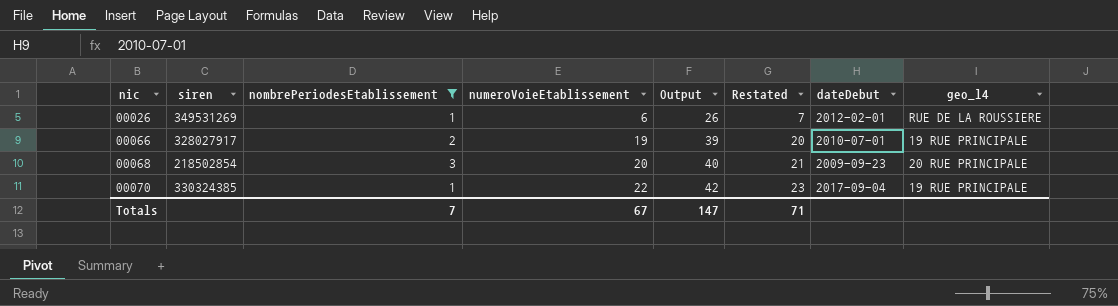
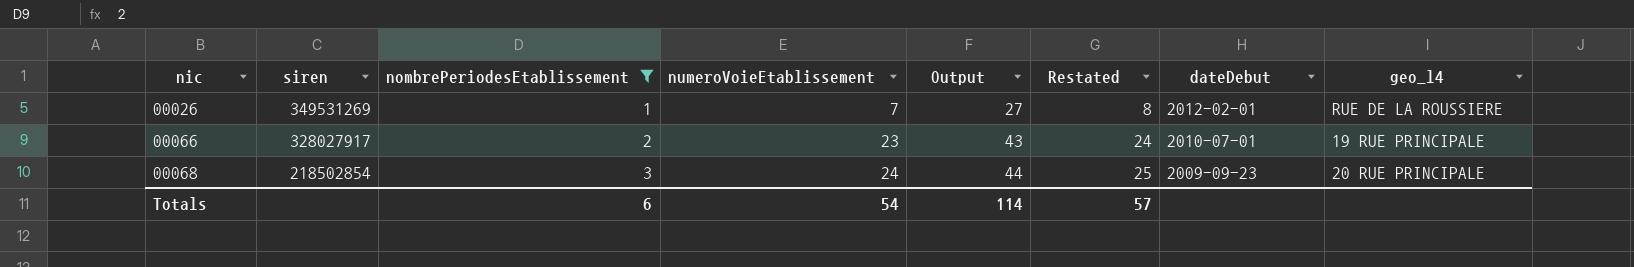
row 00070: 330324385 | 1 | 22 | 42 | 23 | 2017-09-04 | 19 RUE PRINCIPALE -> none
00026 | numeroVoieEtablissement: 6 -> 7
00026 | Output: 26 -> 27
00026 | Restated: 7 -> 8
00066 | numeroVoieEtablissement: 19 -> 23
00066 | Output: 39 -> 43
00066 | Restated: 20 -> 24
00068 | numeroVoieEtablissement: 20 -> 24
00068 | Output: 40 -> 44
00068 | Restated: 21 -> 25
Totals | nombrePeriodesEtablissement: 7 -> 6
Totals | numeroVoieEtablissement: 67 -> 54
Totals | Output: 147 -> 114
Totals | Restated: 71 -> 57

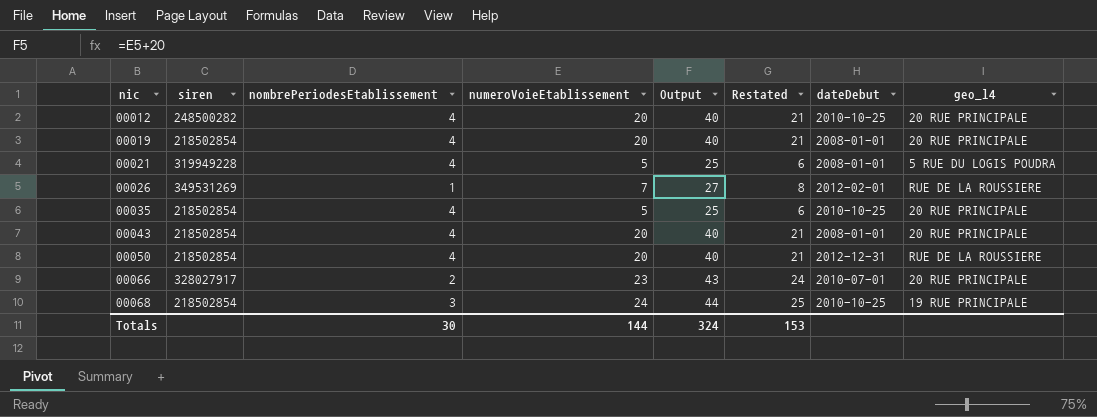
filter: nombrePeriodesEtablissement != 4 -> none
00066 | geo_l4: 19 RUE PRINCIPALE -> 20 RUE PRINCIPALE
00068 | dateDebut: 2009-09-23 -> 2010-10-25
00068 | geo_l4: 20 RUE PRINCIPALE -> 19 RUE PRINCIPALE
Totals | nombrePeriodesEtablissement: 6 -> 30
Totals | numeroVoieEtablissement: 54 -> 144
Totals | Output: 114 -> 324
Totals | Restated: 57 -> 153

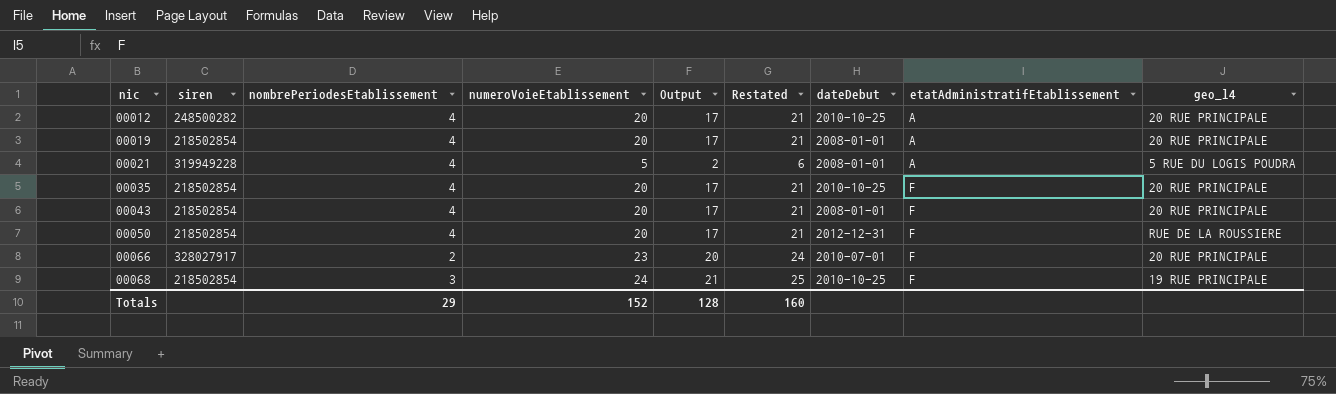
column Output | formula: [numeroVoieEtablissement] + 20 -> [numeroVoieEtablissement] - 3
column etatAdministratifEtablissement | position: none -> 8
row 00026: 349531269 | 1 | 7 | 27 | 8 | 2012-02-01 | RUE DE LA ROUSSIERE -> none
00035 | numeroVoieEtablissement: 5 -> 20
00035 | Restated: 6 -> 21
Totals | nombrePeriodesEtablissement: 30 -> 29
Totals | numeroVoieEtablissement: 144 -> 152
Totals | Output: 324 -> 128
Totals | Restated: 153 -> 160

